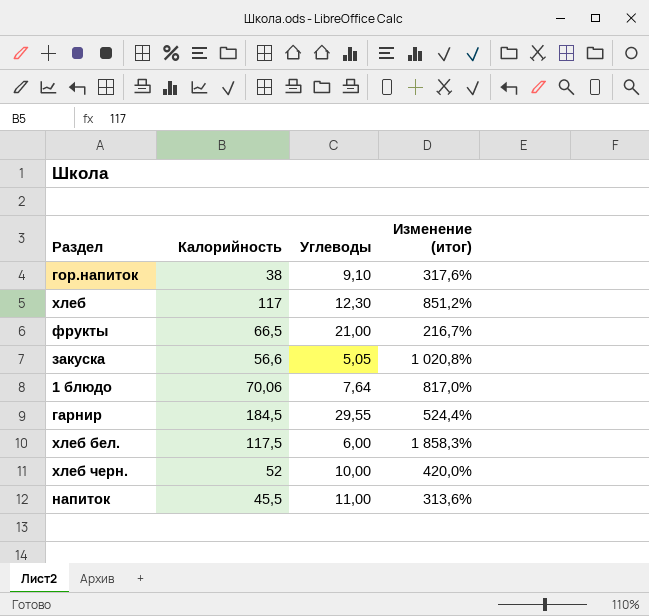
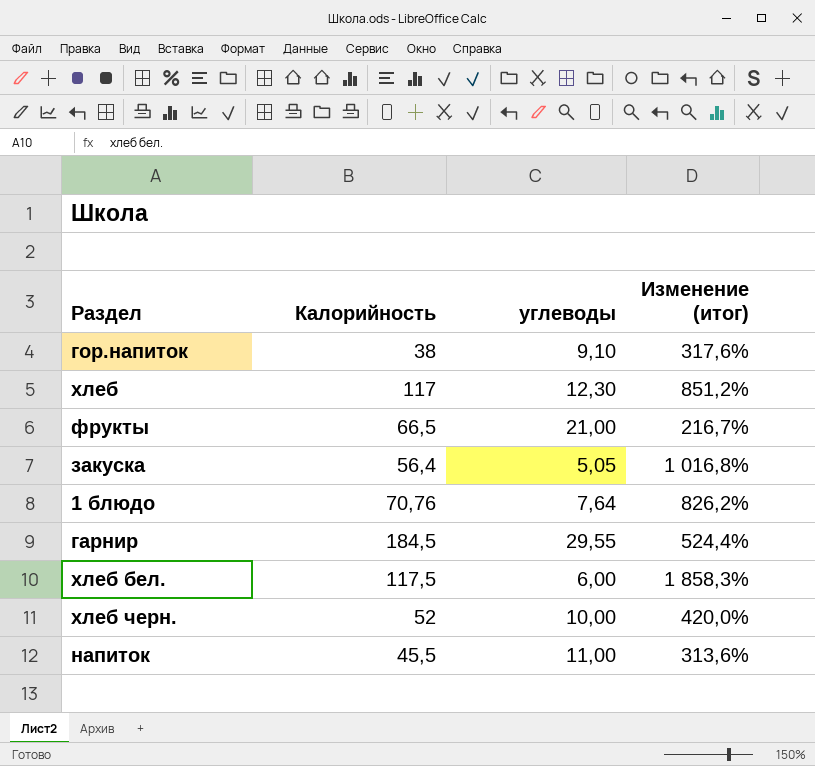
column name: Углеводы -> углеводы
закуска | Калорийность: 56,6 -> 56,4
закуска | Изменение (итог): 1 020,8% -> 1 016,8%
1 блюдо | Калорийность: 70,06 -> 70,76
1 блюдо | Изменение (итог): 817,0% -> 826,2%

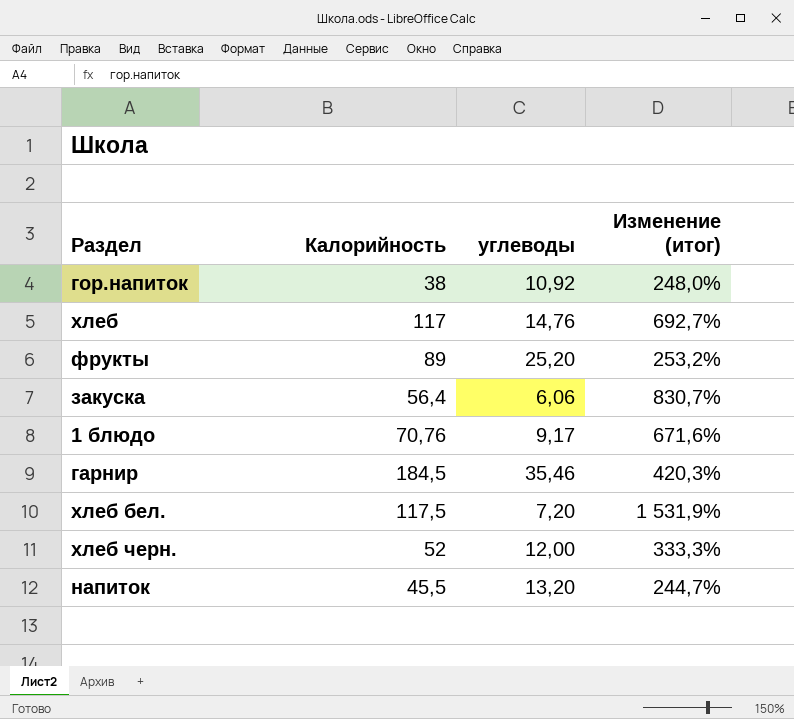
гор.напиток | углеводы: 9,10 -> 10,92
гор.напиток | Изменение (итог): 317,6% -> 248,0%
хлеб | углеводы: 12,30 -> 14,76
хлеб | Изменение (итог): 851,2% -> 692,7%
фрукты | Калорийность: 66,5 -> 89
фрукты | углеводы: 21,00 -> 25,20
фрукты | Изменение (итог): 216,7% -> 253,2%
закуска | углеводы: 5,05 -> 6,06
закуска | Изменение (итог): 1 016,8% -> 830,7%
1 блюдо | углеводы: 7,64 -> 9,17
1 блюдо | Изменение (итог): 826,2% -> 671,6%
гарнир | углеводы: 29,55 -> 35,46
гарнир | Изменение (итог): 524,4% -> 420,3%
хлеб бел. | углеводы: 6,00 -> 7,20
хлеб бел. | Изменение (итог): 1 858,3% -> 1 531,9%
хлеб черн. | углеводы: 10,00 -> 12,00
хлеб черн. | Изменение (итог): 420,0% -> 333,3%
напиток | углеводы: 11,00 -> 13,20
напиток | Изменение (итог): 313,6% -> 244,7%

